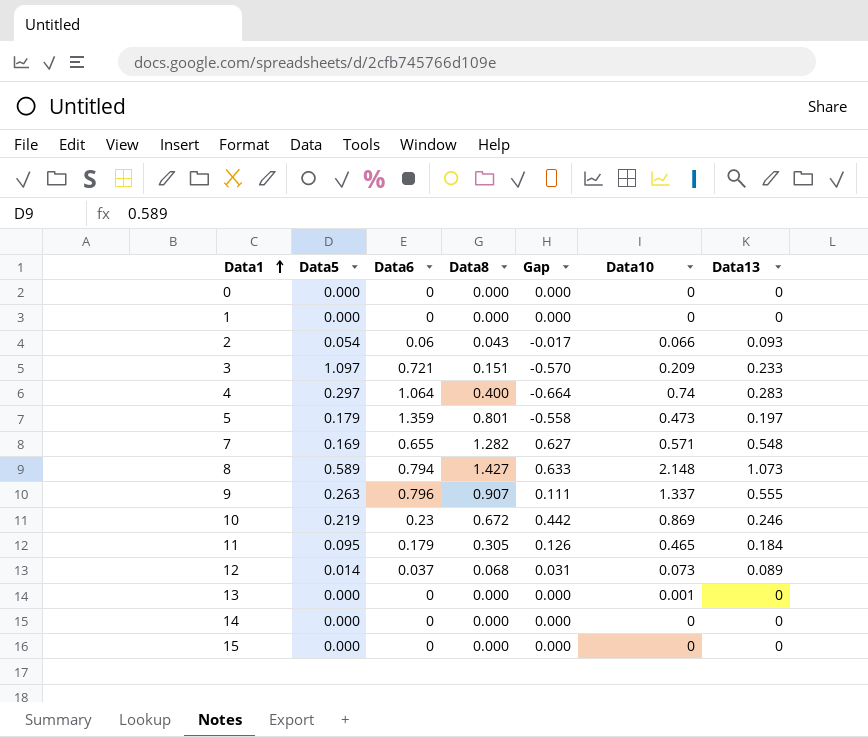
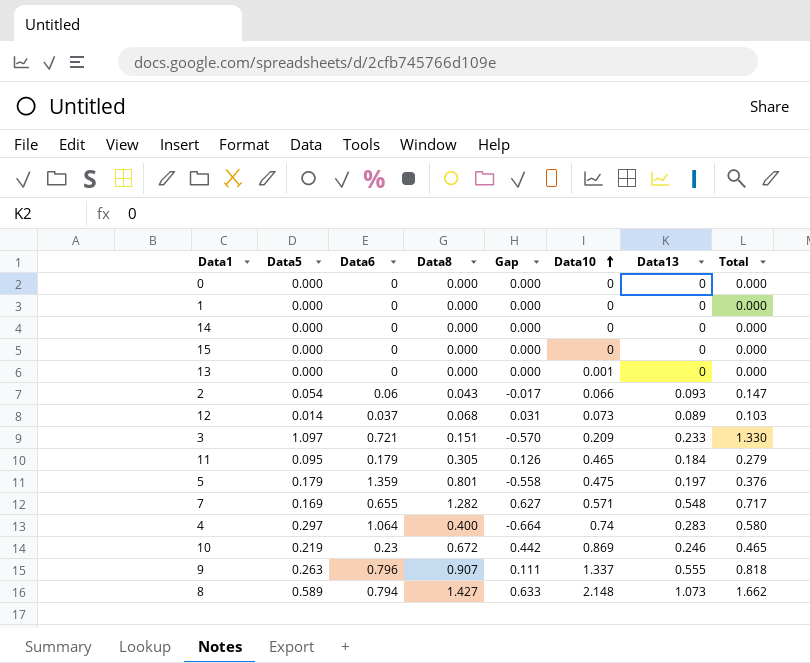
row order: Data1 ascending -> Data10 ascending
column Total | formula: none -> [Data5] + [Data13]
5 | Data10: 0.473 -> 0.475

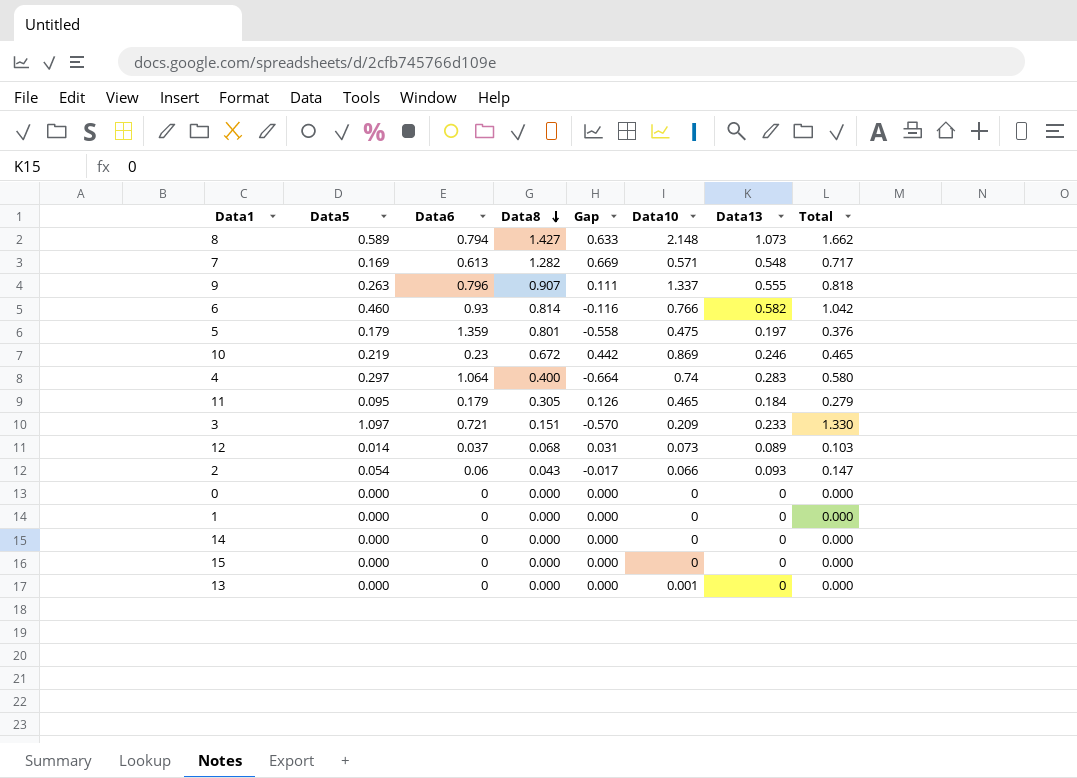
row order: Data10 ascending -> Data8 descending
7 | Data6: 0.655 -> 0.613
7 | Gap: 0.627 -> 0.669
row 6: none -> 0.460 | 0.93 | 0.814 | -0.116 | 0.766 | 0.582 | 1.042

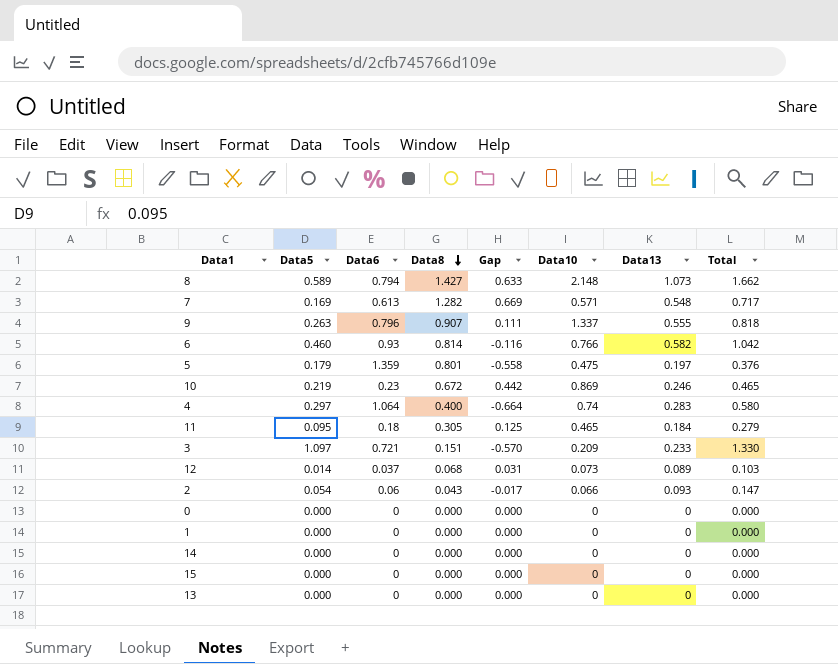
11 | Data6: 0.179 -> 0.18
11 | Gap: 0.126 -> 0.125
13 | Data10: 0.001 -> 0

